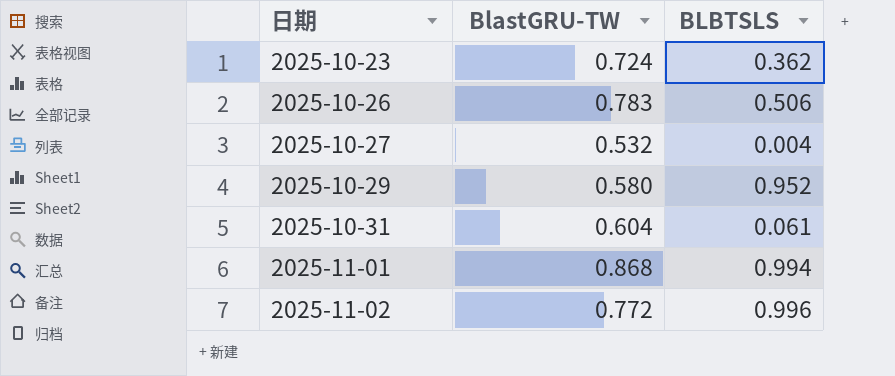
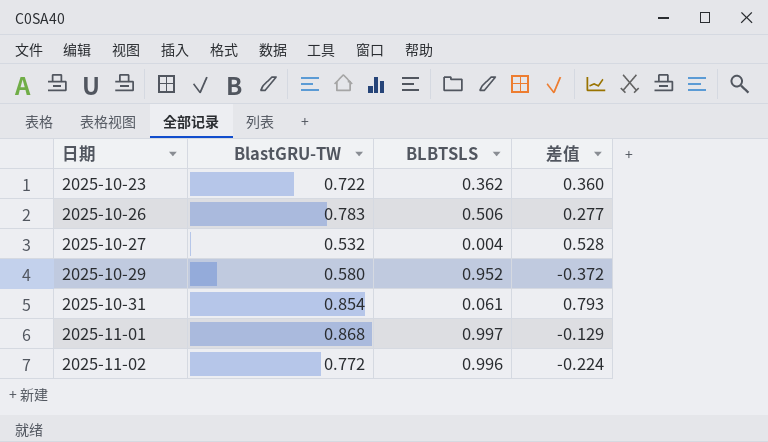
column 差值 | formula: none -> [BlastGRU-TW] - [BLBTSLS]
2025-10-23 | BlastGRU-TW: 0.724 -> 0.722
2025-10-31 | BlastGRU-TW: 0.604 -> 0.854
2025-11-01 | BLBTSLS: 0.994 -> 0.997

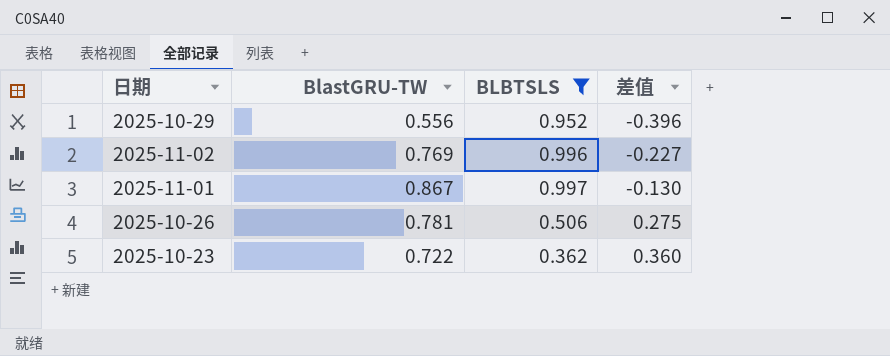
filter: none -> BLBTSLS >= 0.362
row order: 日期 ascending -> 差值 ascending
2025-10-29 | BlastGRU-TW: 0.580 -> 0.556
2025-10-29 | 差值: -0.372 -> -0.396
2025-11-02 | BlastGRU-TW: 0.772 -> 0.769
2025-11-02 | 差值: -0.224 -> -0.227
2025-11-01 | BlastGRU-TW: 0.868 -> 0.867
2025-11-01 | 差值: -0.129 -> -0.130
2025-10-26 | BlastGRU-TW: 0.783 -> 0.781
2025-10-26 | 差值: 0.277 -> 0.275

